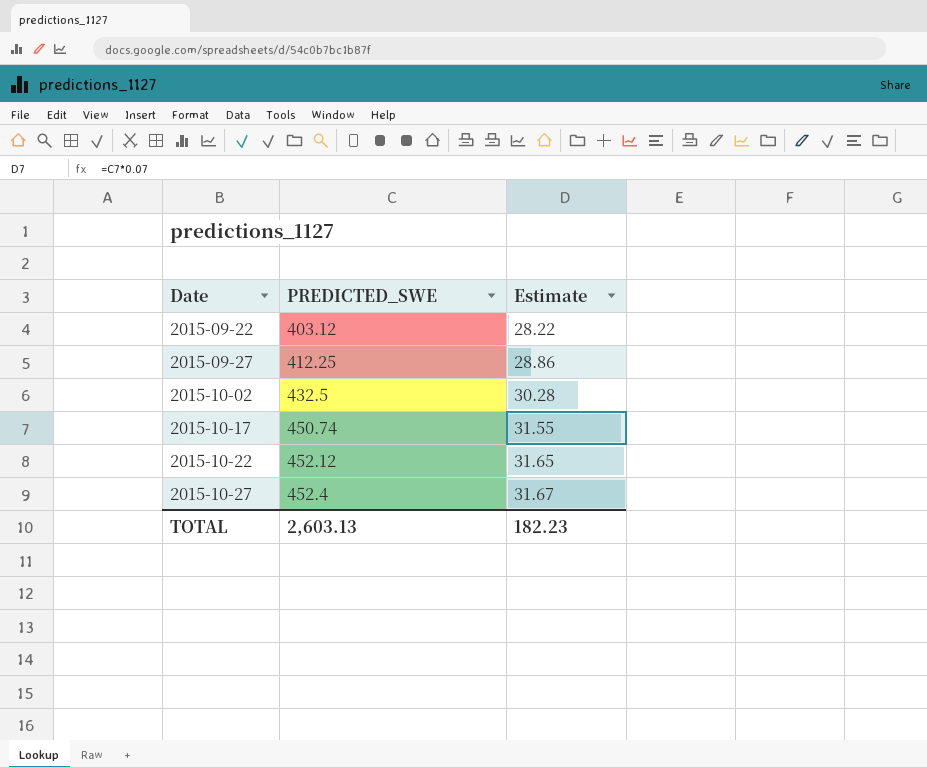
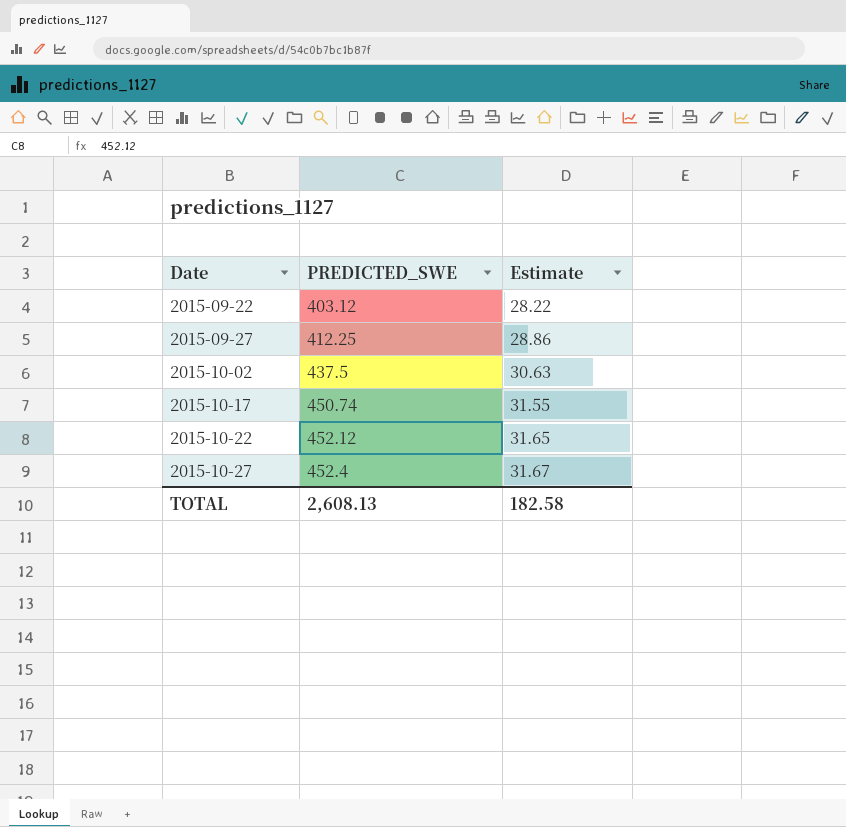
2015-10-02 | PREDICTED_SWE: 432.5 -> 437.5
2015-10-02 | Estimate: 30.28 -> 30.63
TOTAL | PREDICTED_SWE: 2,603.13 -> 2,608.13
TOTAL | Estimate: 182.23 -> 182.58

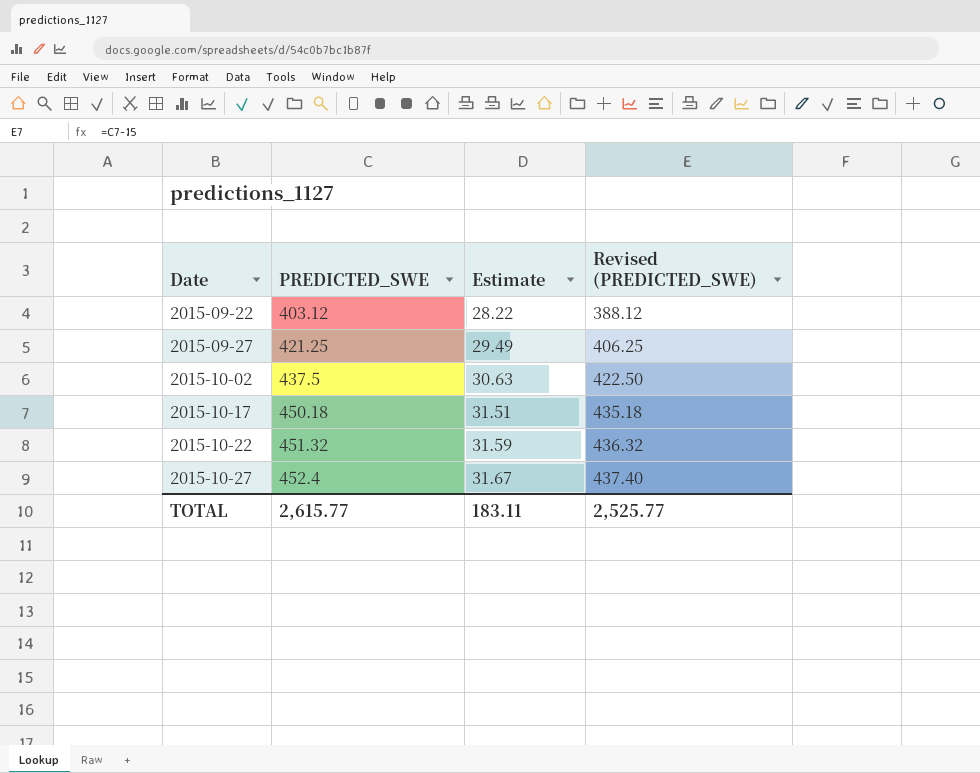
column Revised (PREDICTED_SWE) | formula: none -> [PREDICTED_SWE] - 15
2015-09-27 | PREDICTED_SWE: 412.25 -> 421.25
2015-09-27 | Estimate: 28.86 -> 29.49
2015-10-17 | PREDICTED_SWE: 450.74 -> 450.18
2015-10-17 | Estimate: 31.55 -> 31.51
2015-10-22 | PREDICTED_SWE: 452.12 -> 451.32
2015-10-22 | Estimate: 31.65 -> 31.59
TOTAL | PREDICTED_SWE: 2,608.13 -> 2,615.77
TOTAL | Estimate: 182.58 -> 183.11

